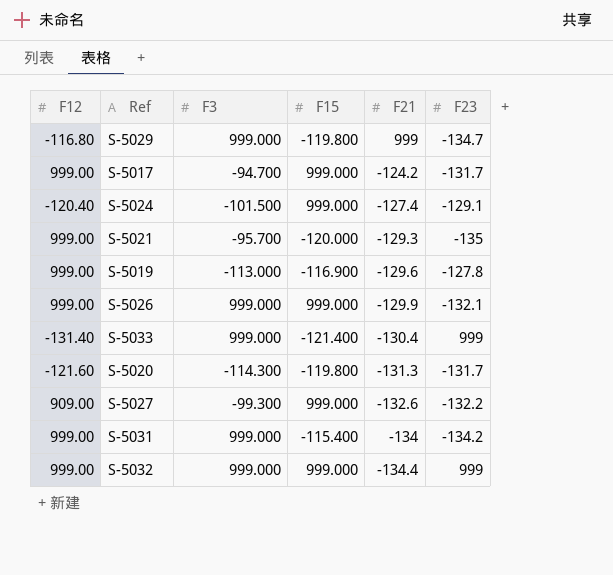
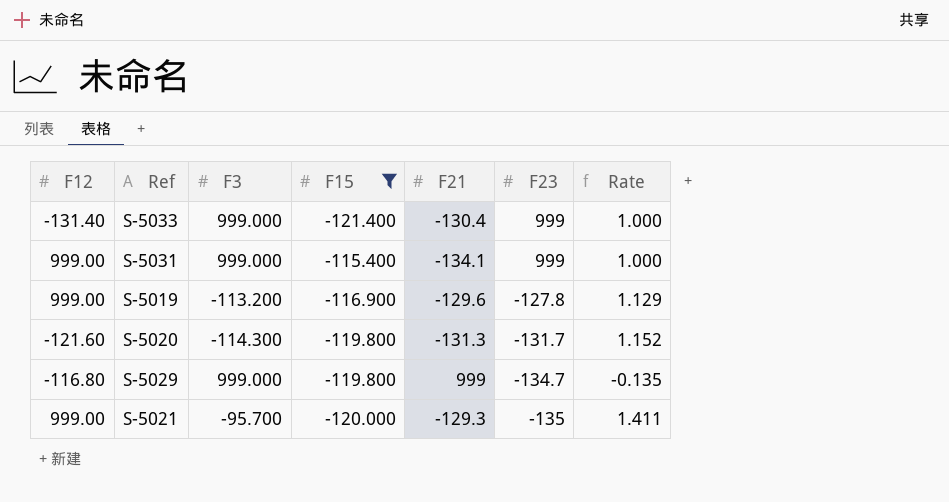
filter: none -> F15 != 999.000
row order: F21 descending -> F23 descending
column Rate | formula: none -> [F23] / [F3]
S-5031 | F21: -134 -> -134.1
S-5031 | F23: -134.2 -> 999
S-5019 | F3: -113.000 -> -113.200

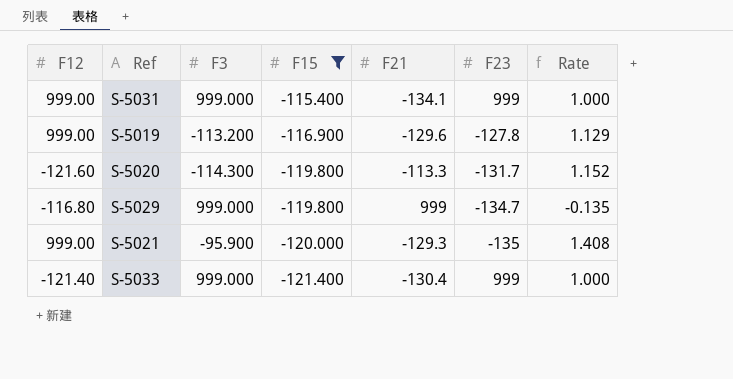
row order: F23 descending -> F15 descending
S-5020 | F21: -131.3 -> -113.3
S-5021 | F3: -95.700 -> -95.900
S-5021 | Rate: 1.411 -> 1.408
S-5033 | F12: -131.40 -> -121.40

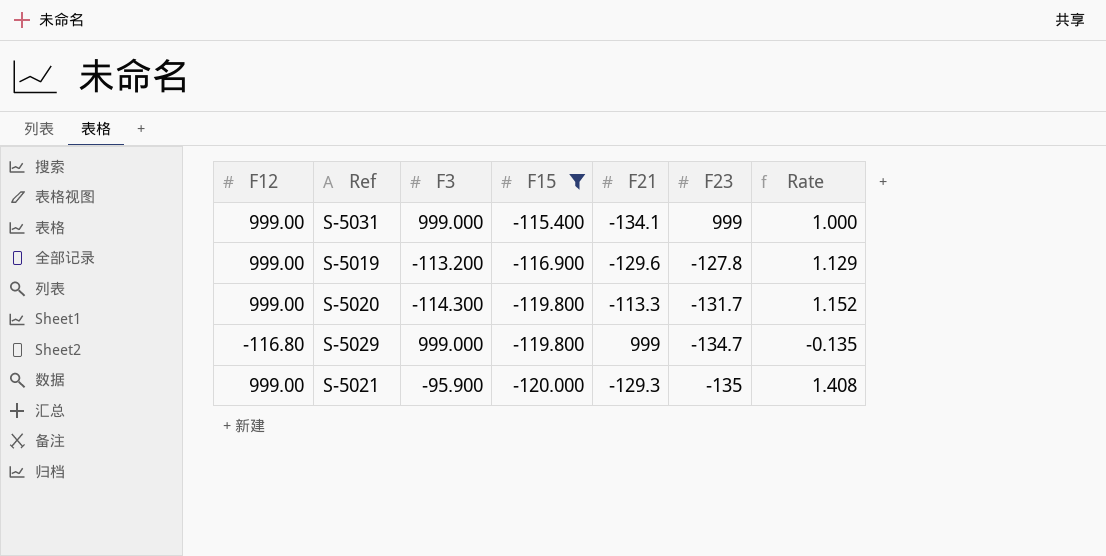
row S-5033: -121.40 | 999.000 | -121.400 | -130.4 | 999 | 1.000 -> none
S-5020 | F12: -121.60 -> 999.00

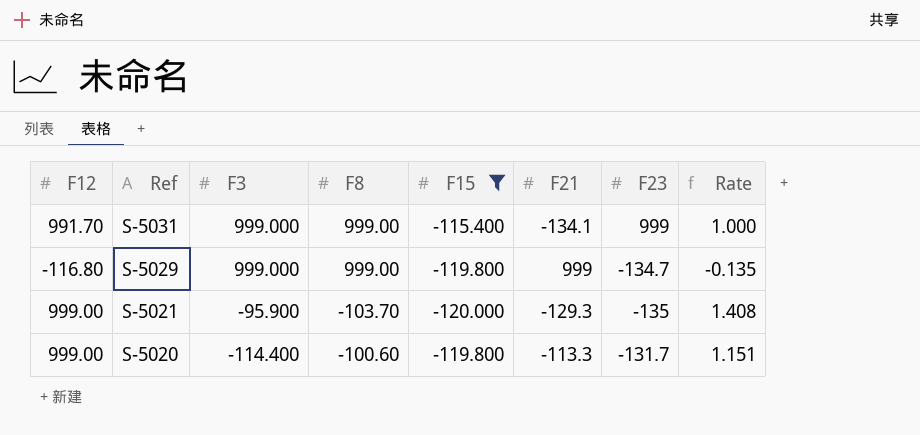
row order: F15 descending -> Ref descending
column F8 | position: none -> 4
row S-5019: 999.00 | -113.200 | -116.900 | -129.6 | -127.8 | 1.129 -> none
S-5031 | F12: 999.00 -> 991.70
S-5020 | F3: -114.300 -> -114.400
S-5020 | Rate: 1.152 -> 1.151

